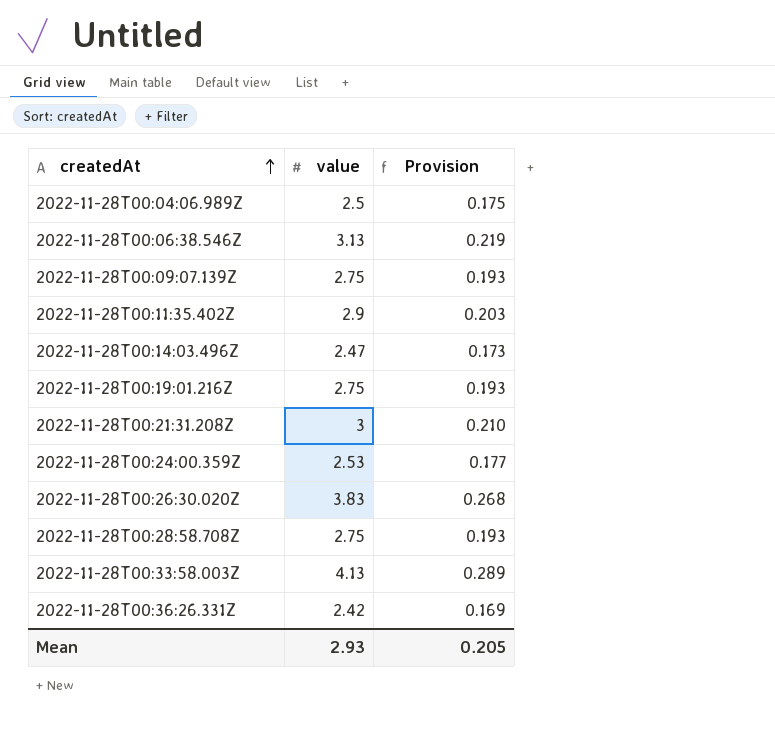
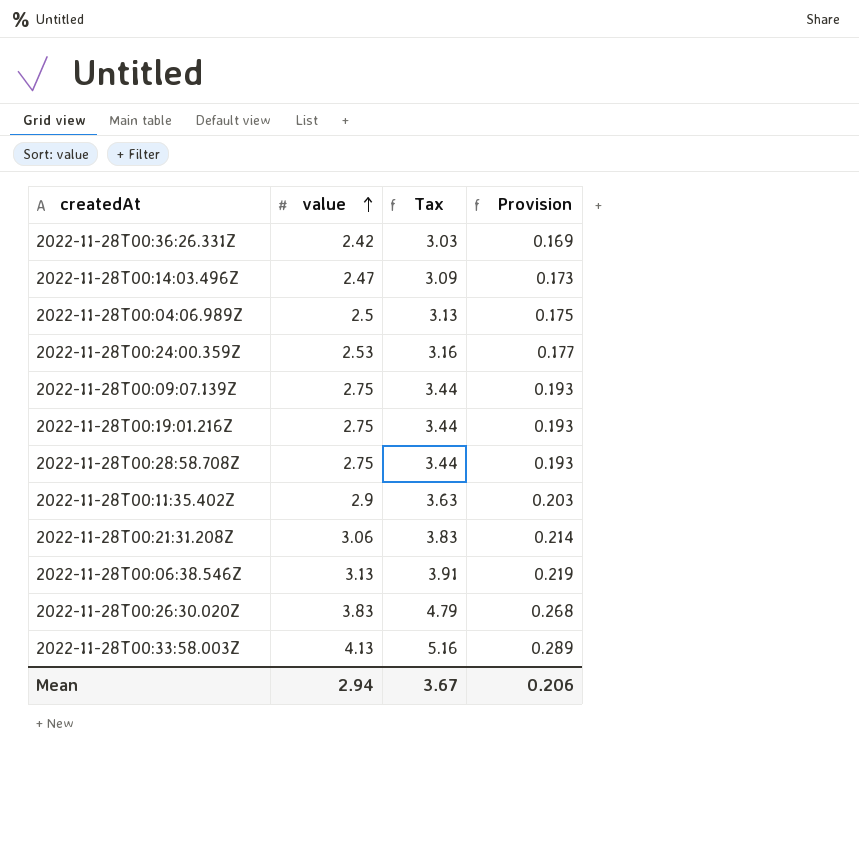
row order: createdAt ascending -> value ascending
column Tax | formula: none -> [value] * 1.25
2022-11-28T00:21:31.208Z | value: 3 -> 3.06
2022-11-28T00:21:31.208Z | Provision: 0.210 -> 0.214
Mean | value: 2.93 -> 2.94
Mean | Provision: 0.205 -> 0.206

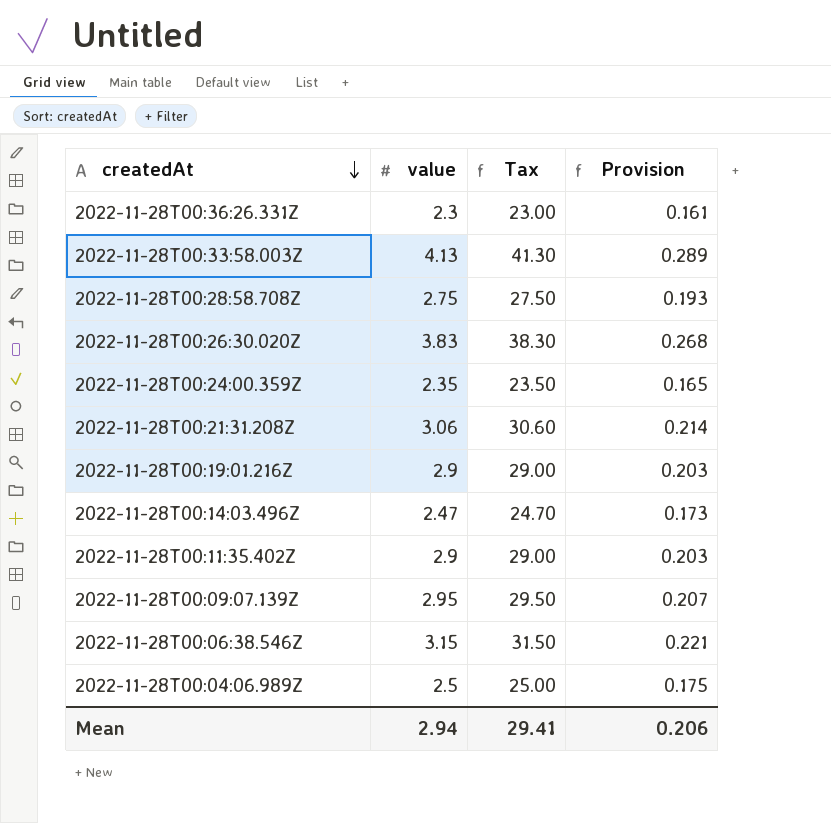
row order: value ascending -> createdAt descending
column Tax | formula: [value] * 1.25 -> [value] * 10
2022-11-28T00:36:26.331Z | value: 2.42 -> 2.3
2022-11-28T00:36:26.331Z | Provision: 0.169 -> 0.161
2022-11-28T00:24:00.359Z | value: 2.53 -> 2.35
2022-11-28T00:24:00.359Z | Provision: 0.177 -> 0.165
2022-11-28T00:19:01.216Z | value: 2.75 -> 2.9
2022-11-28T00:19:01.216Z | Provision: 0.193 -> 0.203
2022-11-28T00:09:07.139Z | value: 2.75 -> 2.95
2022-11-28T00:09:07.139Z | Provision: 0.193 -> 0.207
2022-11-28T00:06:38.546Z | value: 3.13 -> 3.15
2022-11-28T00:06:38.546Z | Provision: 0.219 -> 0.221
Mean | Tax: 3.67 -> 29.41

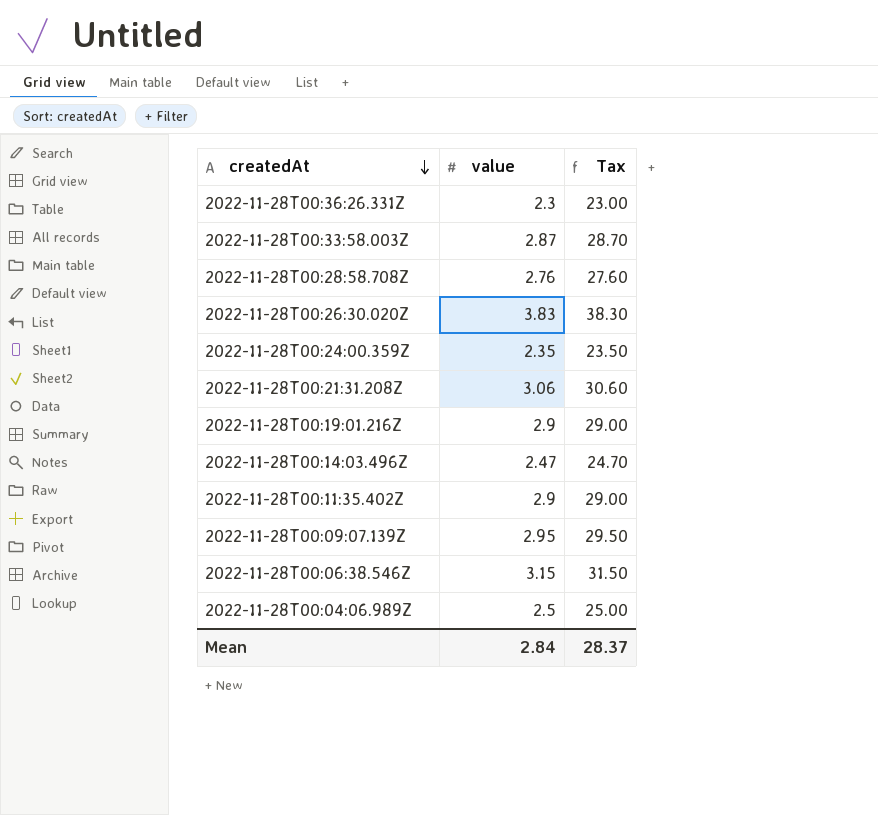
column Provision | formula: [value] * 0.07 -> none
2022-11-28T00:33:58.003Z | value: 4.13 -> 2.87
2022-11-28T00:33:58.003Z | Tax: 41.30 -> 28.70
2022-11-28T00:28:58.708Z | value: 2.75 -> 2.76
2022-11-28T00:28:58.708Z | Tax: 27.50 -> 27.60
Mean | value: 2.94 -> 2.84
Mean | Tax: 29.41 -> 28.37

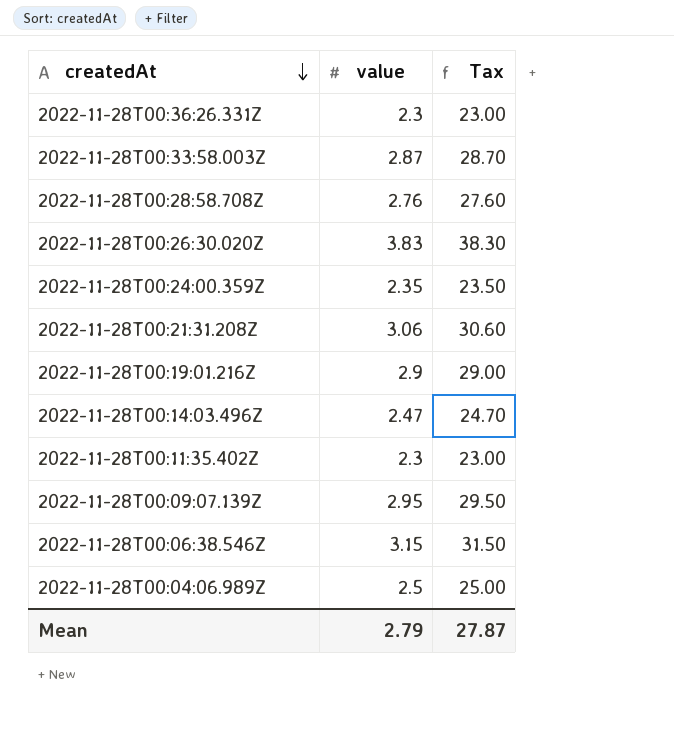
2022-11-28T00:11:35.402Z | value: 2.9 -> 2.3
2022-11-28T00:11:35.402Z | Tax: 29.00 -> 23.00
Mean | value: 2.84 -> 2.79
Mean | Tax: 28.37 -> 27.87

